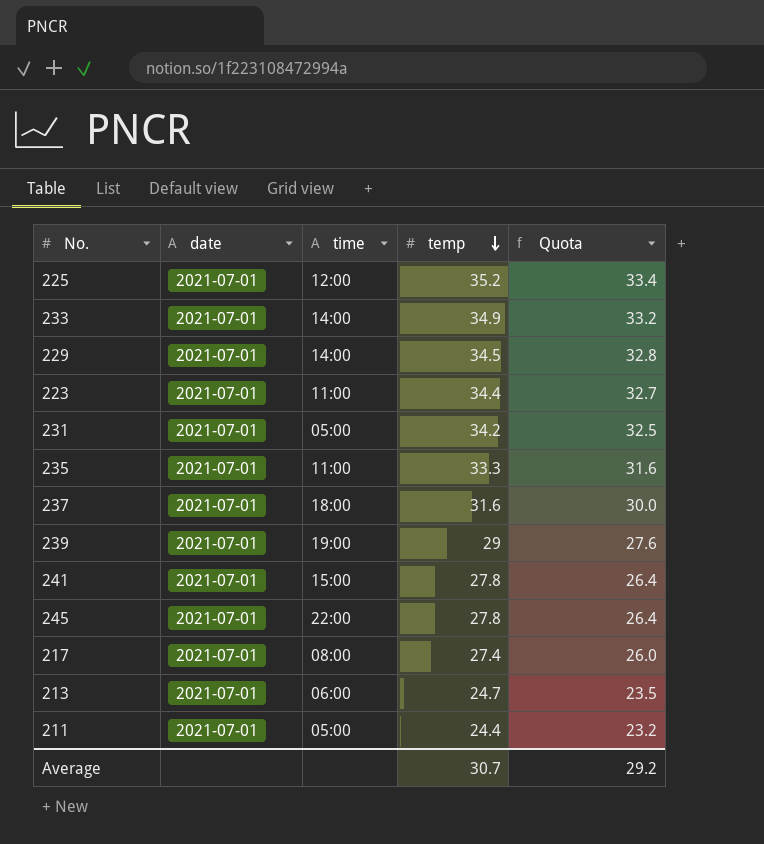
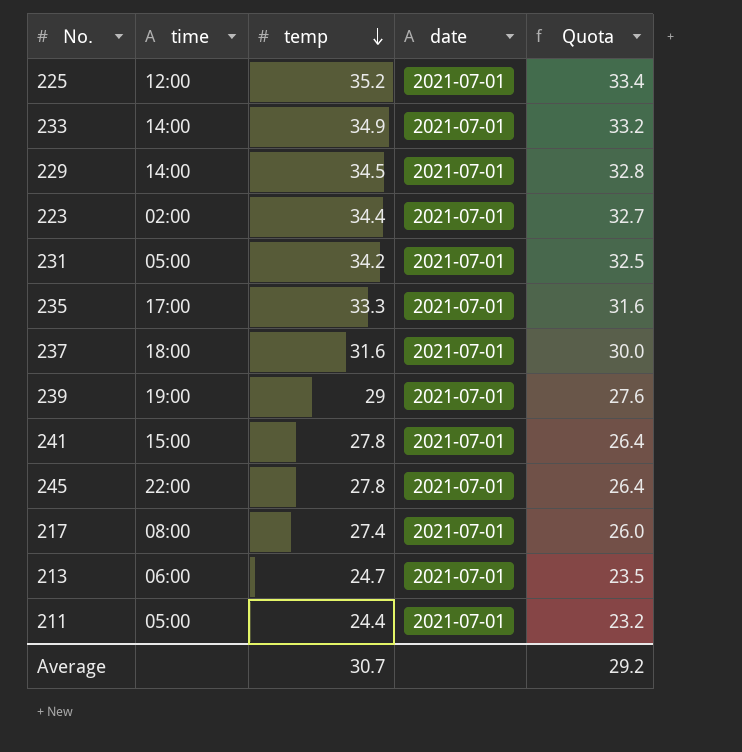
column date | position: 2 -> 4
223 | time: 11:00 -> 02:00
235 | time: 11:00 -> 17:00

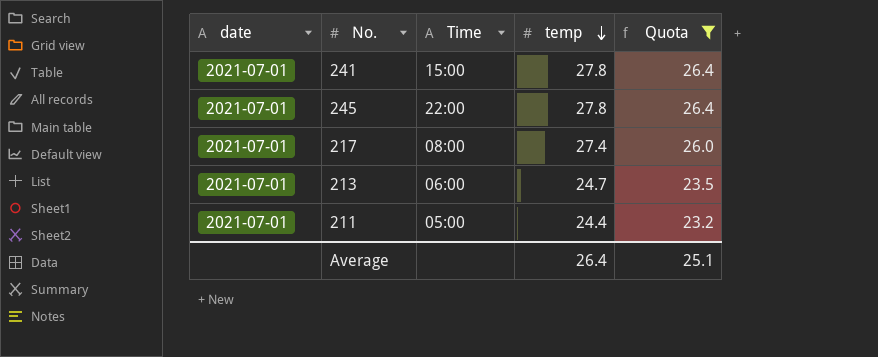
filter: none -> Quota <= 26.4
column date | position: 4 -> 1
column name: time -> Time
Average | temp: 30.7 -> 26.4
Average | Quota: 29.2 -> 25.1

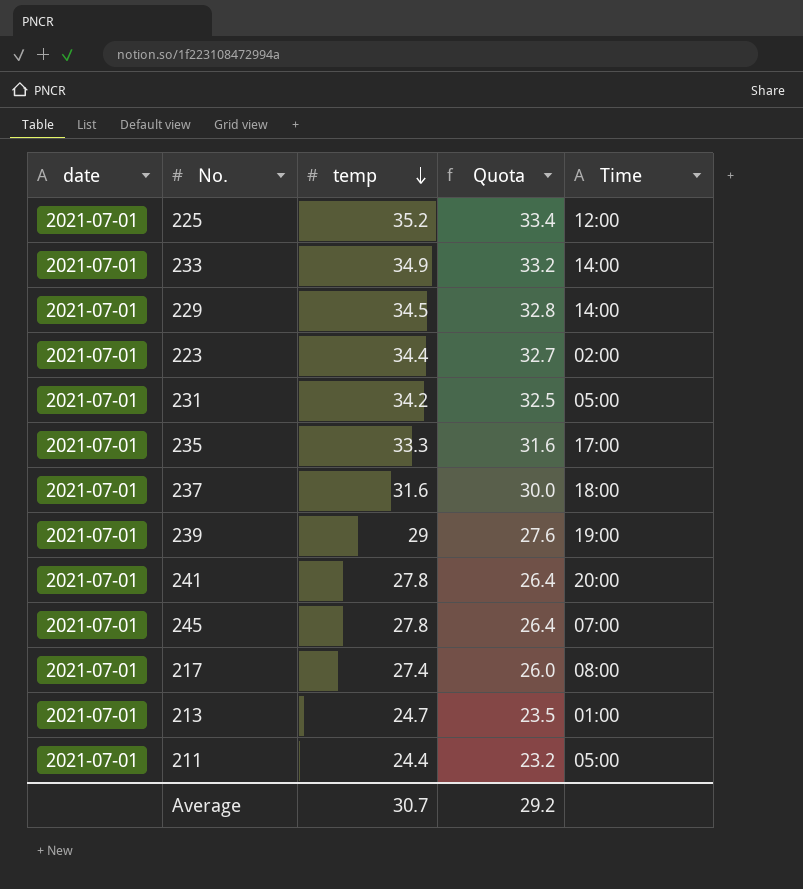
filter: Quota <= 26.4 -> none
column Time | position: 3 -> 5
241 | Time: 15:00 -> 20:00
245 | Time: 22:00 -> 07:00
213 | Time: 06:00 -> 01:00
Average | temp: 26.4 -> 30.7
Average | Quota: 25.1 -> 29.2

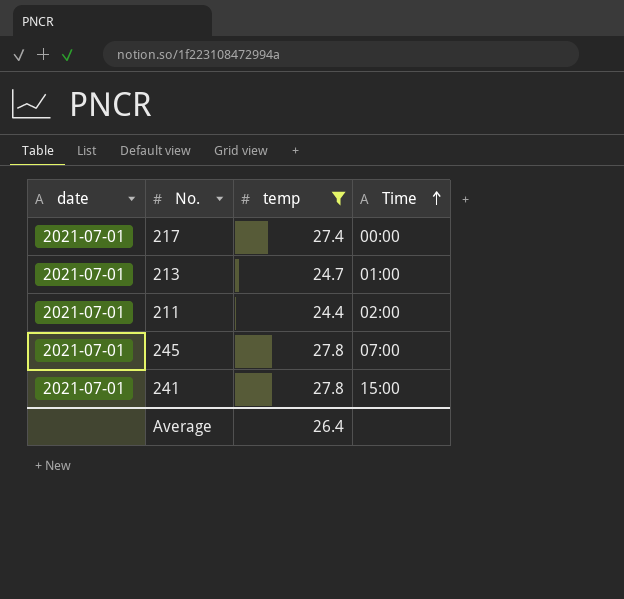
filter: none -> temp <= 27.8
row order: temp descending -> Time ascending
column Quota | formula: [temp] * 0.95 -> none
217 | Time: 08:00 -> 00:00
211 | Time: 05:00 -> 02:00
241 | Time: 20:00 -> 15:00
Average | temp: 30.7 -> 26.4

